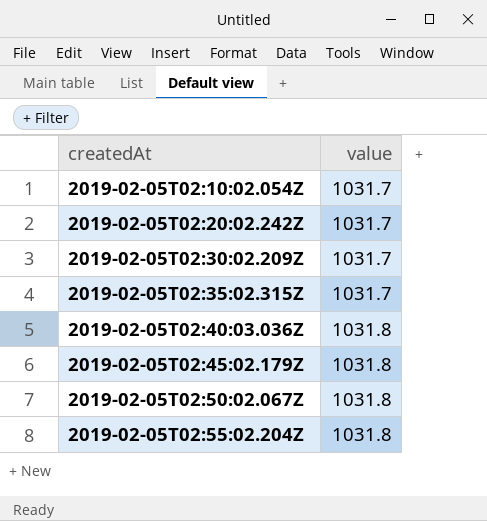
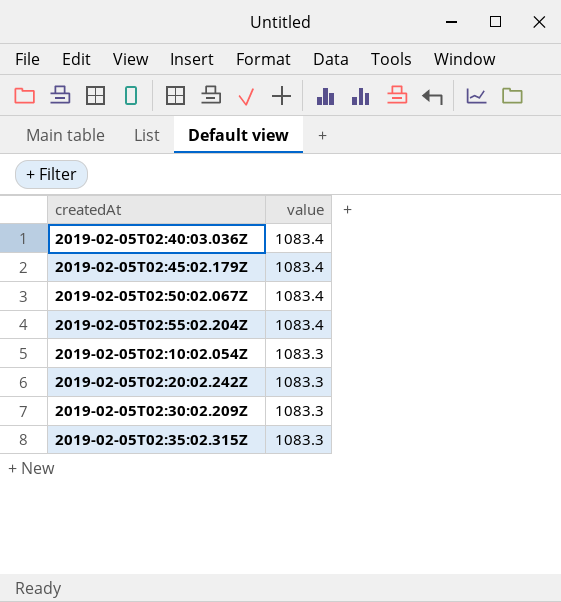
row order: createdAt ascending -> value descending
2019-02-05T02:40:03.036Z | value: 1031.8 -> 1083.4
2019-02-05T02:45:02.179Z | value: 1031.8 -> 1083.4
2019-02-05T02:50:02.067Z | value: 1031.8 -> 1083.4
2019-02-05T02:55:02.204Z | value: 1031.8 -> 1083.4
2019-02-05T02:10:02.054Z | value: 1031.7 -> 1083.3
2019-02-05T02:20:02.242Z | value: 1031.7 -> 1083.3
2019-02-05T02:30:02.209Z | value: 1031.7 -> 1083.3
2019-02-05T02:35:02.315Z | value: 1031.7 -> 1083.3

